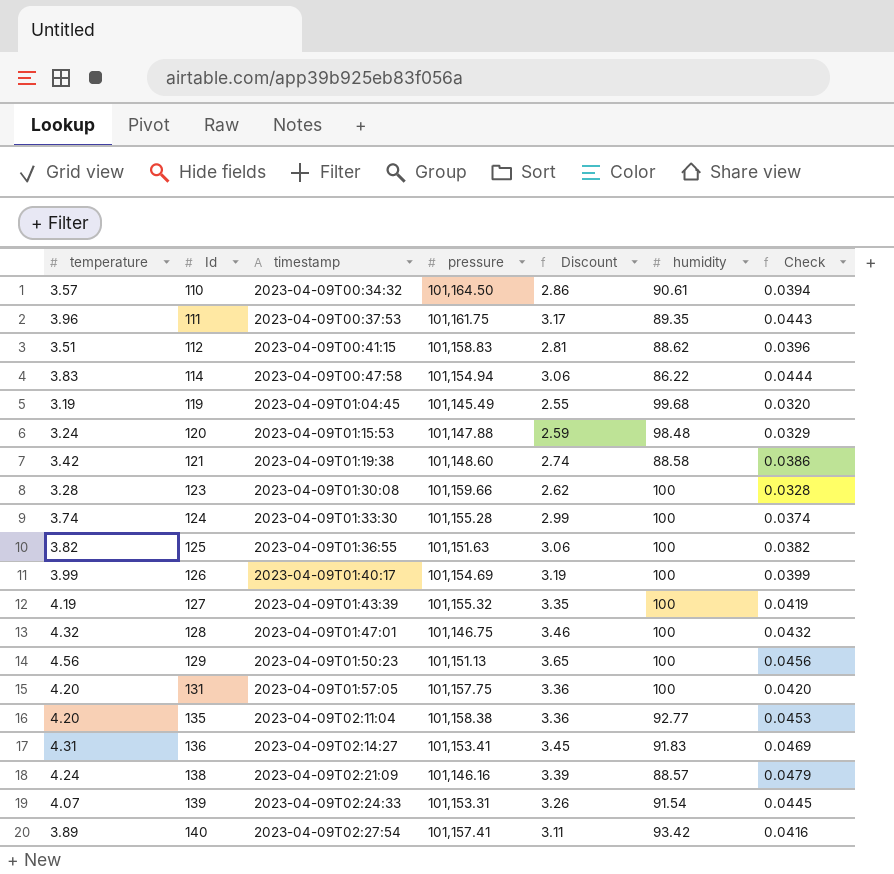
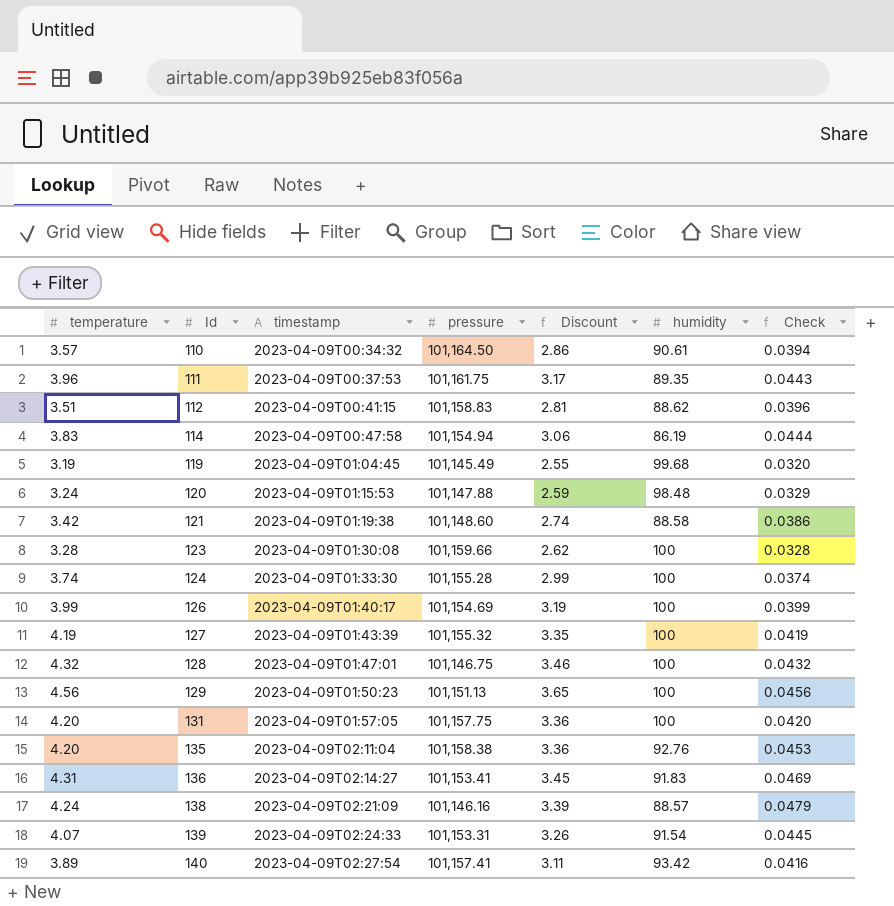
row 125: 3.82 | 2023-04-09T01:36:55 | 101,151.63 | 3.06 | 100 | 0.0382 -> none
114 | humidity: 86.22 -> 86.19
135 | humidity: 92.77 -> 92.76

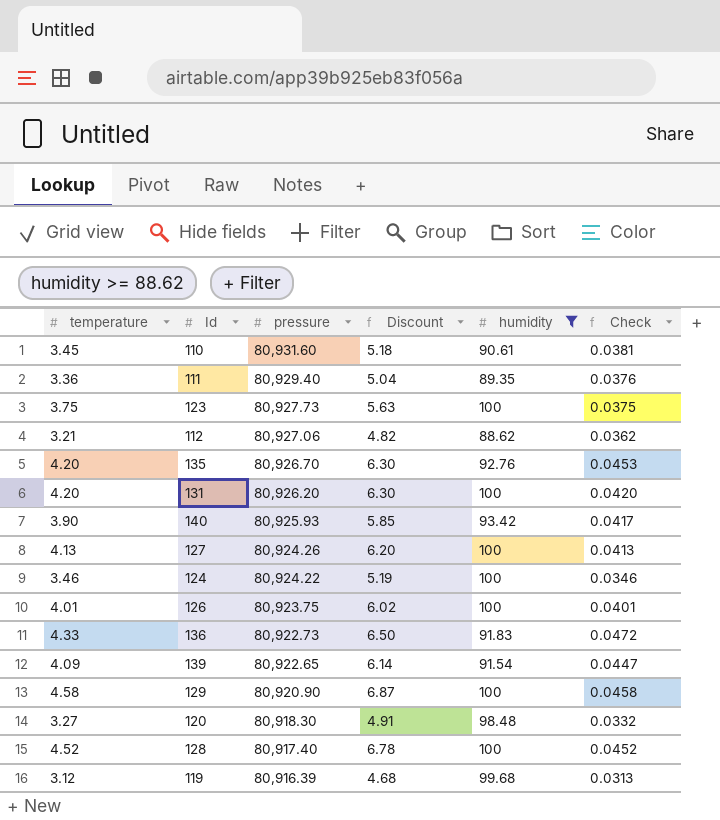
filter: none -> humidity >= 88.62
row order: Id ascending -> pressure descending
column timestamp | position: 3 -> none
column Discount | formula: [temperature] * 0.8 -> [temperature] * 1.5
110 | temperature: 3.57 -> 3.45
110 | pressure: 101,164.50 -> 80,931.60
110 | Check: 0.0394 -> 0.0381
111 | temperature: 3.96 -> 3.36
111 | pressure: 101,161.75 -> 80,929.40
111 | Check: 0.0443 -> 0.0376
123 | temperature: 3.28 -> 3.75
123 | pressure: 101,159.66 -> 80,927.73
123 | Check: 0.0328 -> 0.0375
112 | temperature: 3.51 -> 3.21
112 | pressure: 101,158.83 -> 80,927.06
112 | Check: 0.0396 -> 0.0362
135 | pressure: 101,158.38 -> 80,926.70
131 | pressure: 101,157.75 -> 80,926.20
140 | temperature: 3.89 -> 3.90
140 | pressure: 101,157.41 -> 80,925.93
140 | Check: 0.0416 -> 0.0417
127 | temperature: 4.19 -> 4.13
127 | pressure: 101,155.32 -> 80,924.26
127 | Check: 0.0419 -> 0.0413
124 | temperature: 3.74 -> 3.46
124 | pressure: 101,155.28 -> 80,924.22
124 | Check: 0.0374 -> 0.0346
126 | temperature: 3.99 -> 4.01
126 | pressure: 101,154.69 -> 80,923.75
126 | Check: 0.0399 -> 0.0401
136 | temperature: 4.31 -> 4.33
136 | pressure: 101,153.41 -> 80,922.73
136 | Check: 0.0469 -> 0.0472
139 | temperature: 4.07 -> 4.09
139 | pressure: 101,153.31 -> 80,922.65
139 | Check: 0.0445 -> 0.0447
129 | temperature: 4.56 -> 4.58
129 | pressure: 101,151.13 -> 80,920.90
129 | Check: 0.0456 -> 0.0458
120 | temperature: 3.24 -> 3.27
120 | pressure: 101,147.88 -> 80,918.30
120 | Check: 0.0329 -> 0.0332
128 | temperature: 4.32 -> 4.52
128 | pressure: 101,146.75 -> 80,917.40
128 | Check: 0.0432 -> 0.0452
119 | temperature: 3.19 -> 3.12
119 | pressure: 101,145.49 -> 80,916.39
119 | Check: 0.0320 -> 0.0313

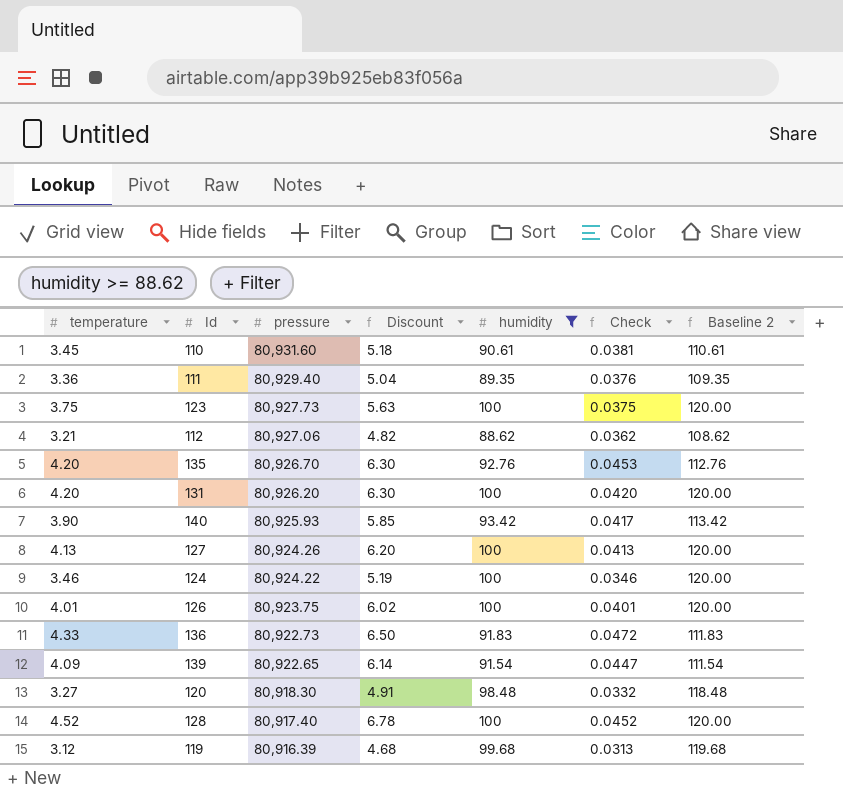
column Baseline 2 | formula: none -> [humidity] + 20
row 129: 4.58 | 80,920.90 | 6.87 | 100 | 0.0458 -> none

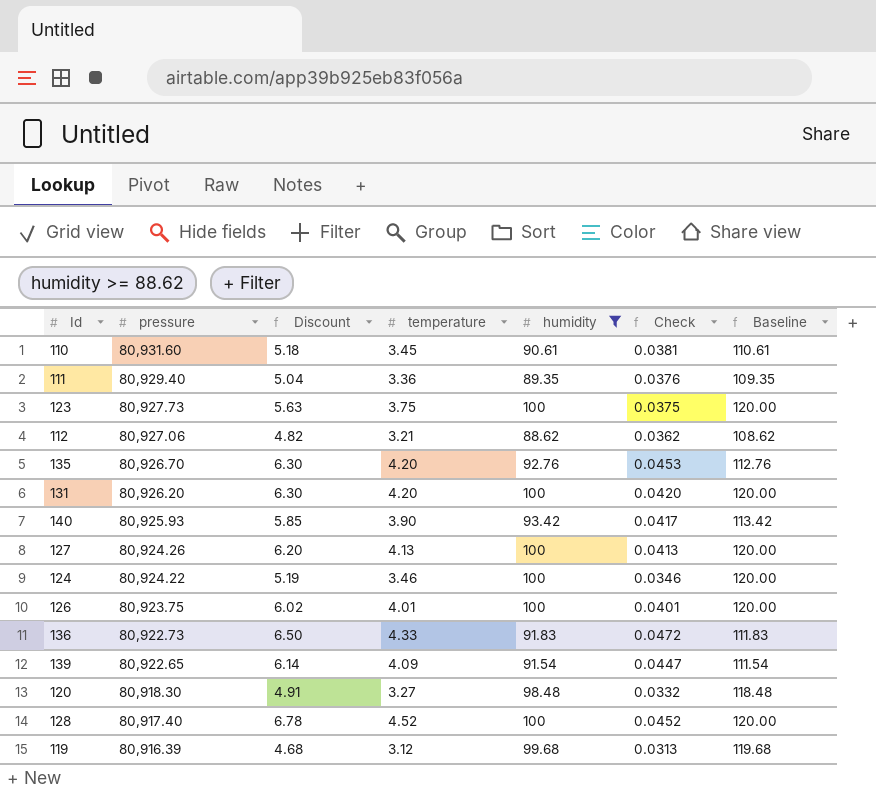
column temperature | position: 1 -> 4
column name: Baseline 2 -> Baseline

